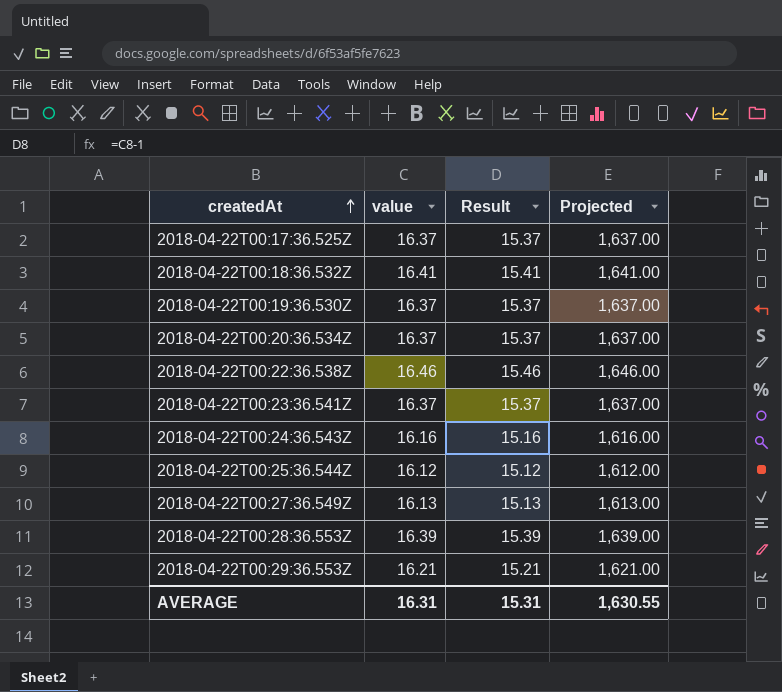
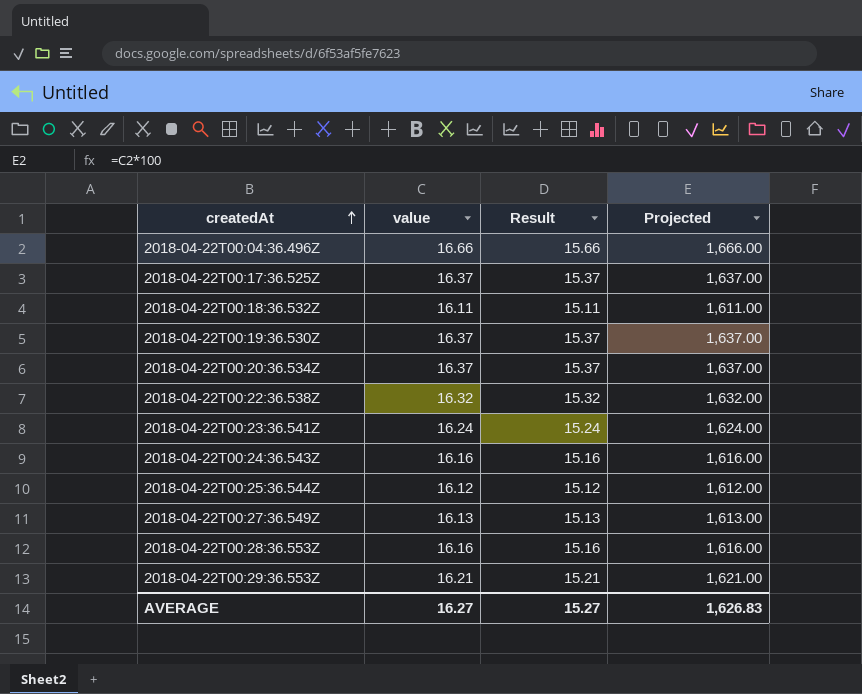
row 2018-04-22T00:04:36.496Z: none -> 16.66 | 15.66 | 1,666.00
2018-04-22T00:18:36.532Z | value: 16.41 -> 16.11
2018-04-22T00:18:36.532Z | Result: 15.41 -> 15.11
2018-04-22T00:18:36.532Z | Projected: 1,641.00 -> 1,611.00
2018-04-22T00:22:36.538Z | value: 16.46 -> 16.32
2018-04-22T00:22:36.538Z | Result: 15.46 -> 15.32
2018-04-22T00:22:36.538Z | Projected: 1,646.00 -> 1,632.00
2018-04-22T00:23:36.541Z | value: 16.37 -> 16.24
2018-04-22T00:23:36.541Z | Result: 15.37 -> 15.24
2018-04-22T00:23:36.541Z | Projected: 1,637.00 -> 1,624.00
2018-04-22T00:28:36.553Z | value: 16.39 -> 16.16
2018-04-22T00:28:36.553Z | Result: 15.39 -> 15.16
2018-04-22T00:28:36.553Z | Projected: 1,639.00 -> 1,616.00
AVERAGE | value: 16.31 -> 16.27
AVERAGE | Result: 15.31 -> 15.27
AVERAGE | Projected: 1,630.55 -> 1,626.83

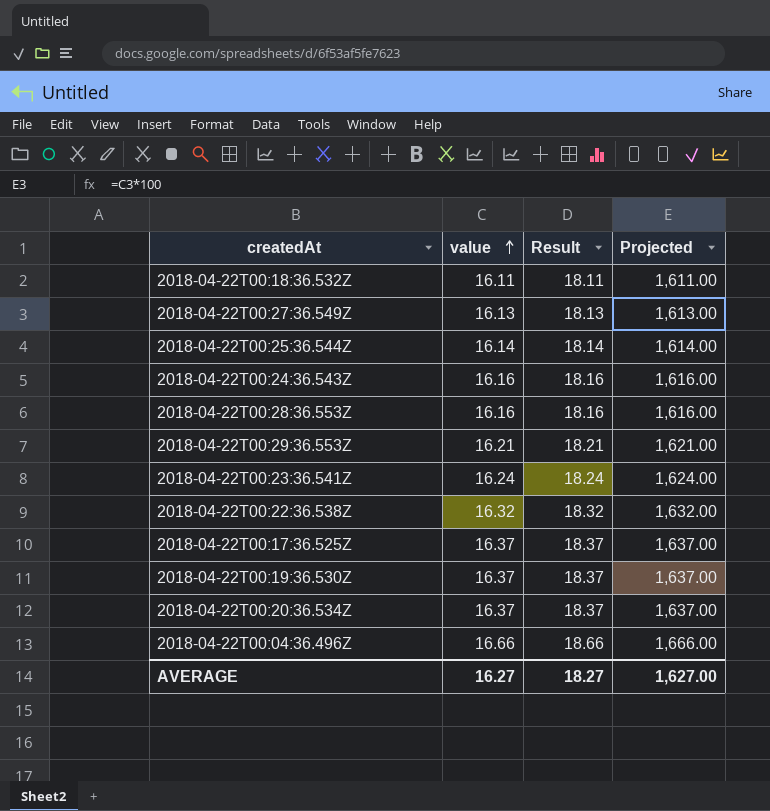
row order: createdAt ascending -> value ascending
column Result | formula: [value] - 1 -> [value] + 2
2018-04-22T00:25:36.544Z | value: 16.12 -> 16.14
2018-04-22T00:25:36.544Z | Projected: 1,612.00 -> 1,614.00
AVERAGE | Result: 15.27 -> 18.27
AVERAGE | Projected: 1,626.83 -> 1,627.00

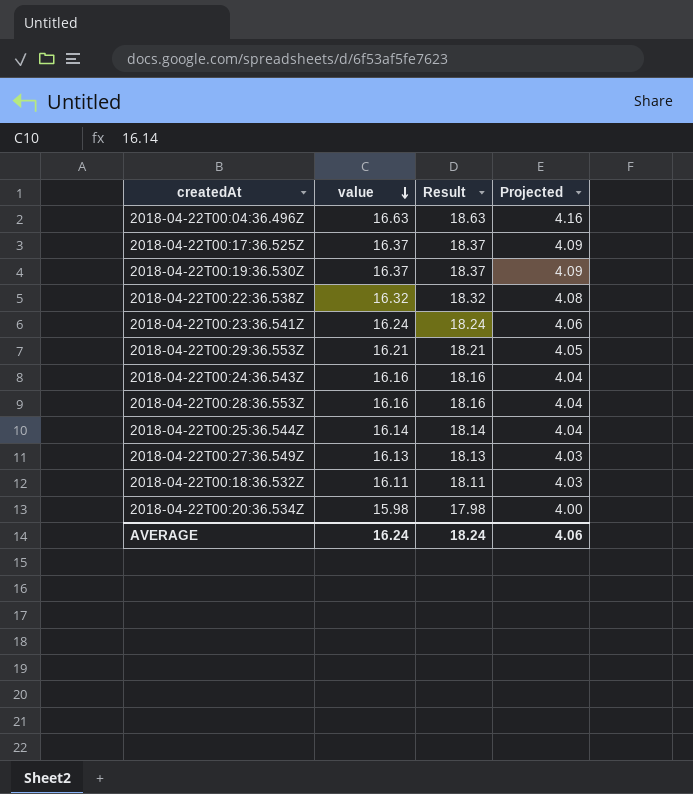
row order: value ascending -> value descending
column Projected | formula: [value] * 100 -> [value] * 0.25
2018-04-22T00:04:36.496Z | value: 16.66 -> 16.63
2018-04-22T00:04:36.496Z | Result: 18.66 -> 18.63
2018-04-22T00:20:36.534Z | value: 16.37 -> 15.98
2018-04-22T00:20:36.534Z | Result: 18.37 -> 17.98
AVERAGE | value: 16.27 -> 16.24
AVERAGE | Result: 18.27 -> 18.24
AVERAGE | Projected: 1,627.00 -> 4.06

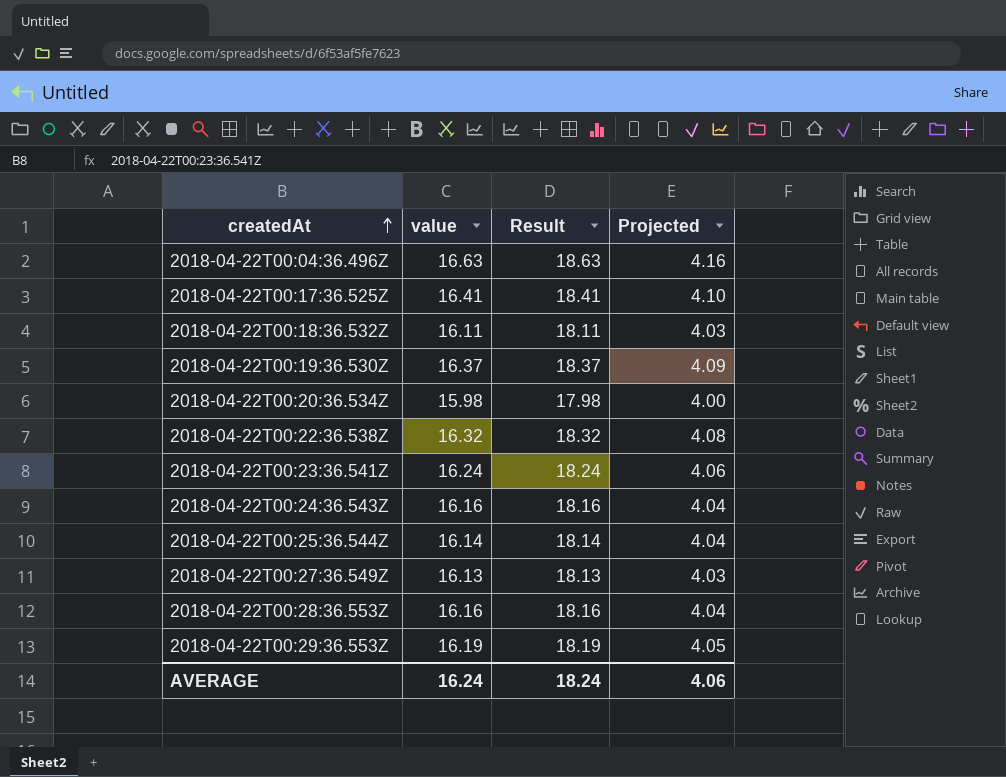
row order: value descending -> createdAt ascending
2018-04-22T00:17:36.525Z | value: 16.37 -> 16.41
2018-04-22T00:17:36.525Z | Result: 18.37 -> 18.41
2018-04-22T00:17:36.525Z | Projected: 4.09 -> 4.10
2018-04-22T00:29:36.553Z | value: 16.21 -> 16.19
2018-04-22T00:29:36.553Z | Result: 18.21 -> 18.19

